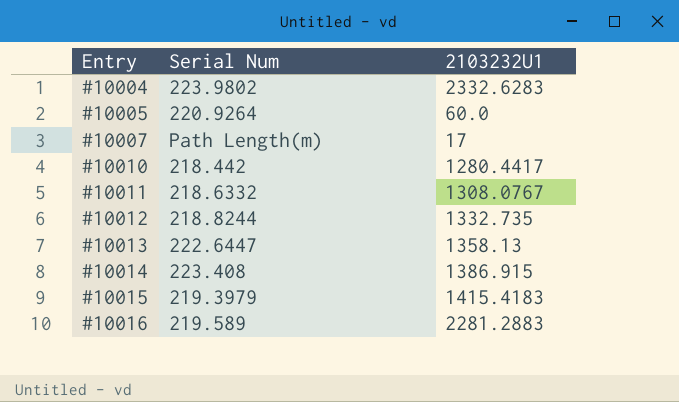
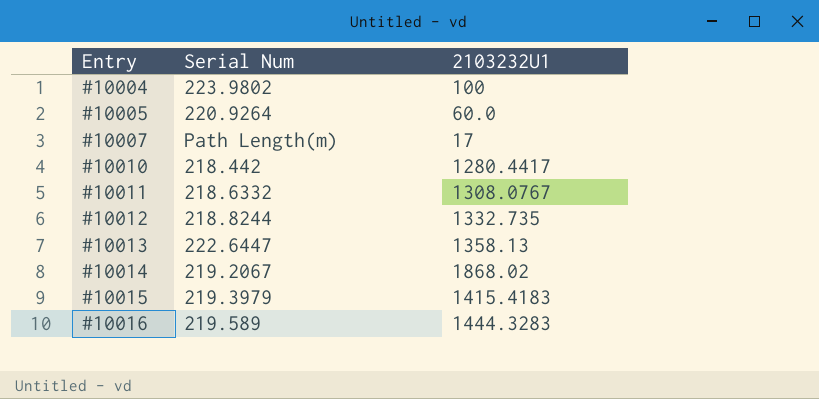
#10004 | 2103232U1: 2332.6283 -> 100
#10014 | Serial Num: 223.408 -> 219.2067
#10014 | 2103232U1: 1386.915 -> 1868.02
#10016 | 2103232U1: 2281.2883 -> 1444.3283

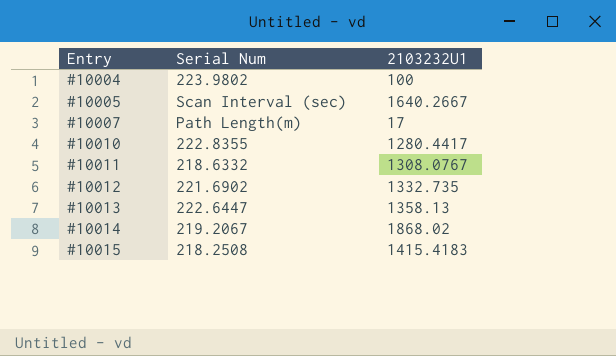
row #10016: 219.589 | 1444.3283 -> none
#10005 | Serial Num: 220.9264 -> Scan Interval (sec)
#10005 | 2103232U1: 60.0 -> 1640.2667
#10010 | Serial Num: 218.442 -> 222.8355
#10012 | Serial Num: 218.8244 -> 221.6902
#10015 | Serial Num: 219.3979 -> 218.2508

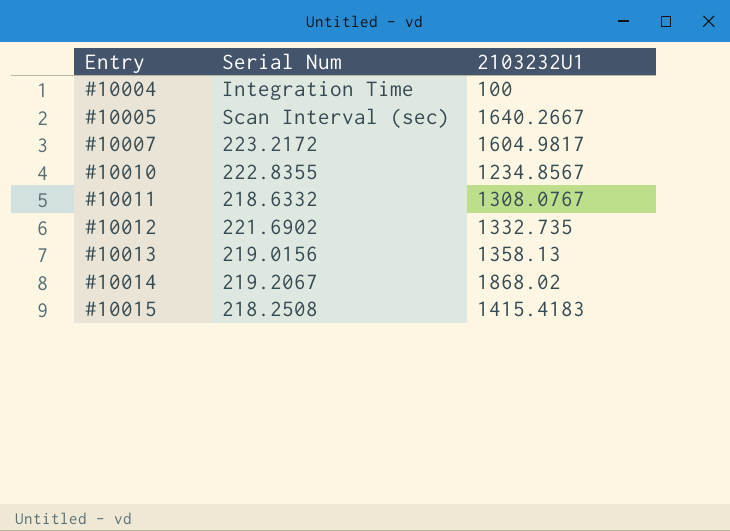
#10004 | Serial Num: 223.9802 -> Integration Time
#10007 | Serial Num: Path Length(m) -> 223.2172
#10007 | 2103232U1: 17 -> 1604.9817
#10010 | 2103232U1: 1280.4417 -> 1234.8567
#10013 | Serial Num: 222.6447 -> 219.0156

